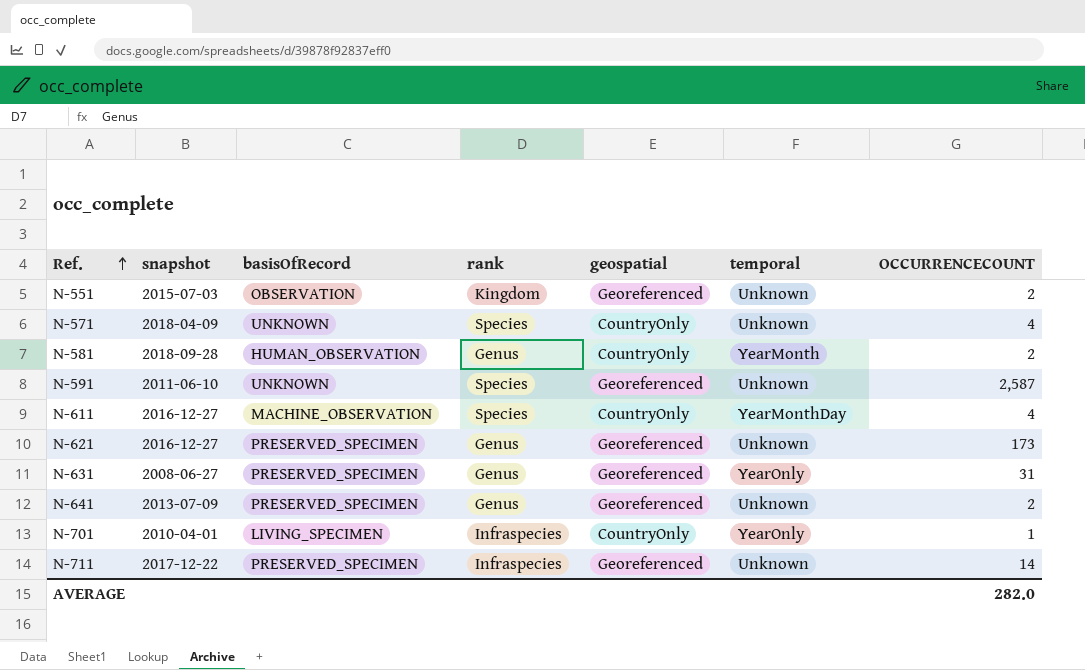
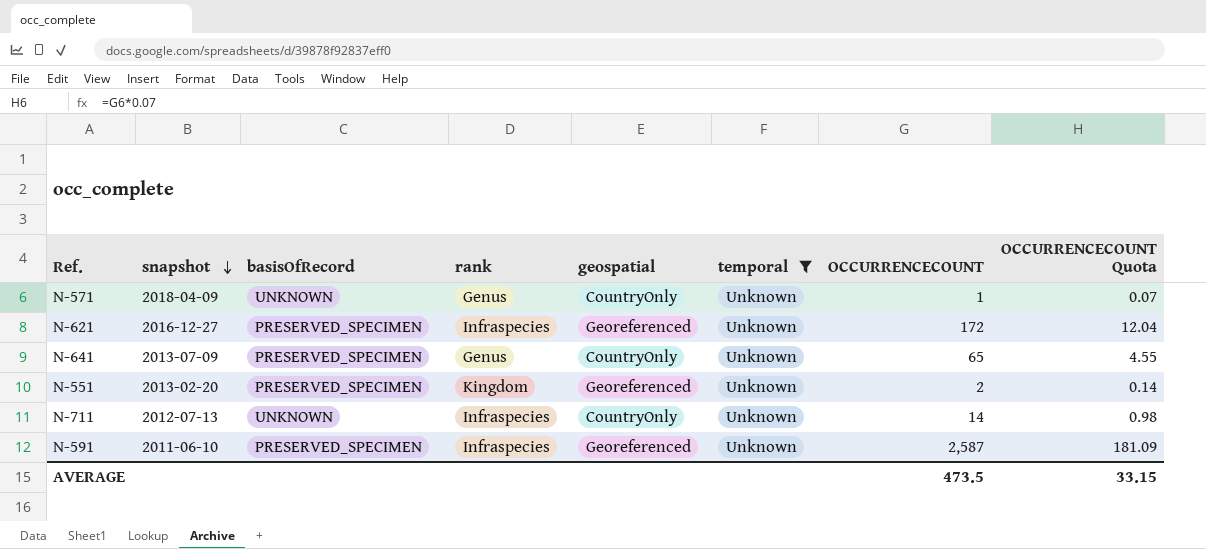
filter: none -> temporal = Unknown
row order: Ref. ascending -> snapshot descending
column OCCURRENCECOUNT Quota | formula: none -> [OCCURRENCECOUNT] * 0.07
N-571 | rank: Species -> Genus
N-571 | OCCURRENCECOUNT: 4 -> 1
N-621 | rank: Genus -> Infraspecies
N-621 | OCCURRENCECOUNT: 173 -> 172
N-641 | geospatial: Georeferenced -> CountryOnly
N-641 | OCCURRENCECOUNT: 2 -> 65
N-551 | snapshot: 2015-07-03 -> 2013-02-20
N-551 | basisOfRecord: OBSERVATION -> PRESERVED_SPECIMEN
N-711 | snapshot: 2017-12-22 -> 2012-07-13
N-711 | basisOfRecord: PRESERVED_SPECIMEN -> UNKNOWN
N-711 | geospatial: Georeferenced -> CountryOnly
N-591 | basisOfRecord: UNKNOWN -> PRESERVED_SPECIMEN
N-591 | rank: Species -> Infraspecies
AVERAGE | OCCURRENCECOUNT: 282.0 -> 473.5

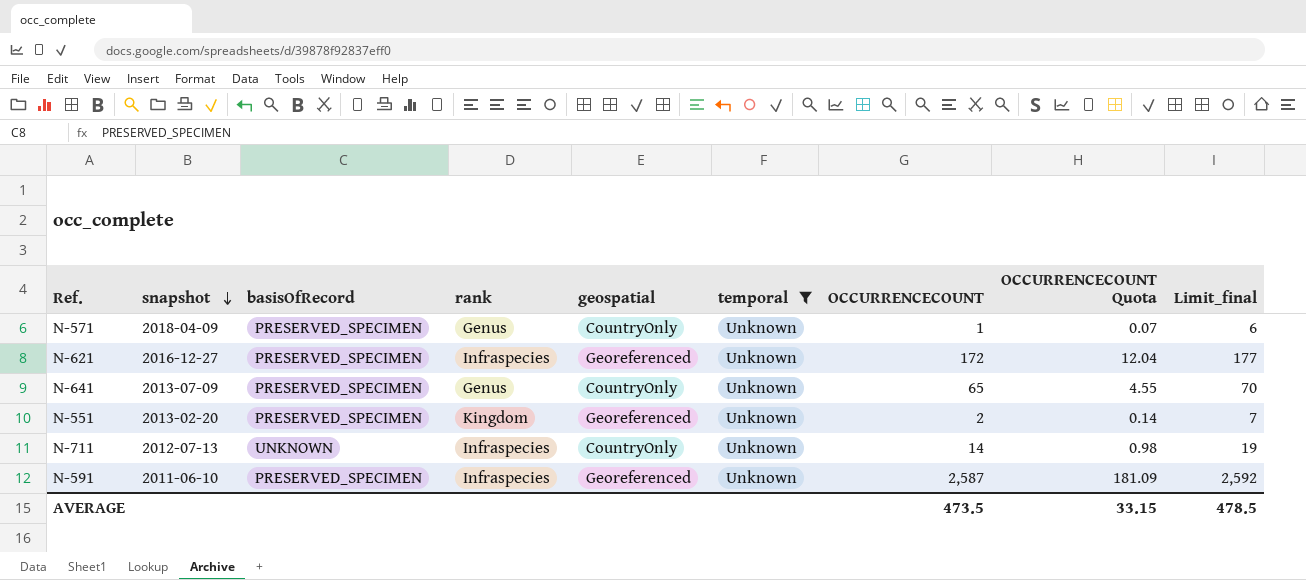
column Limit_final | formula: none -> [OCCURRENCECOUNT] + 5
N-571 | basisOfRecord: UNKNOWN -> PRESERVED_SPECIMEN

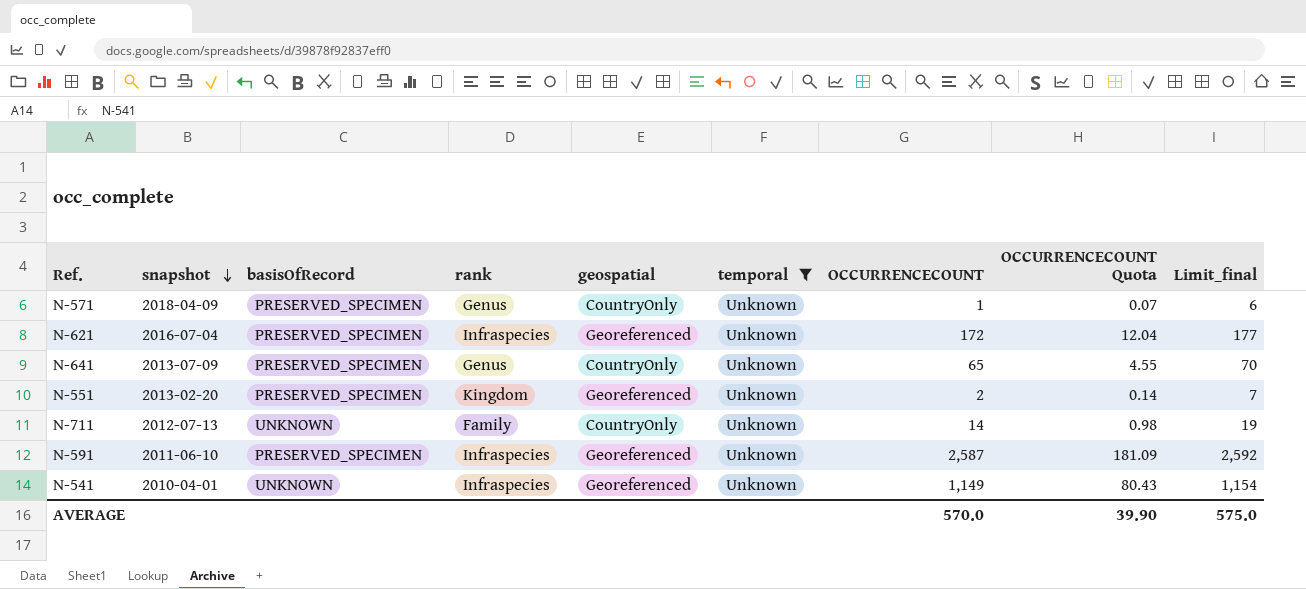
N-621 | snapshot: 2016-12-27 -> 2016-07-04
N-711 | rank: Infraspecies -> Family
row N-541: none -> 2010-04-01 | UNKNOWN | Infraspecies | Georeferenced | Unknown | 1,149 | 80.43 | 1,154
AVERAGE | OCCURRENCECOUNT: 473.5 -> 570.0
AVERAGE | OCCURRENCECOUNT Quota: 33.15 -> 39.90
AVERAGE | Limit_final: 478.5 -> 575.0

